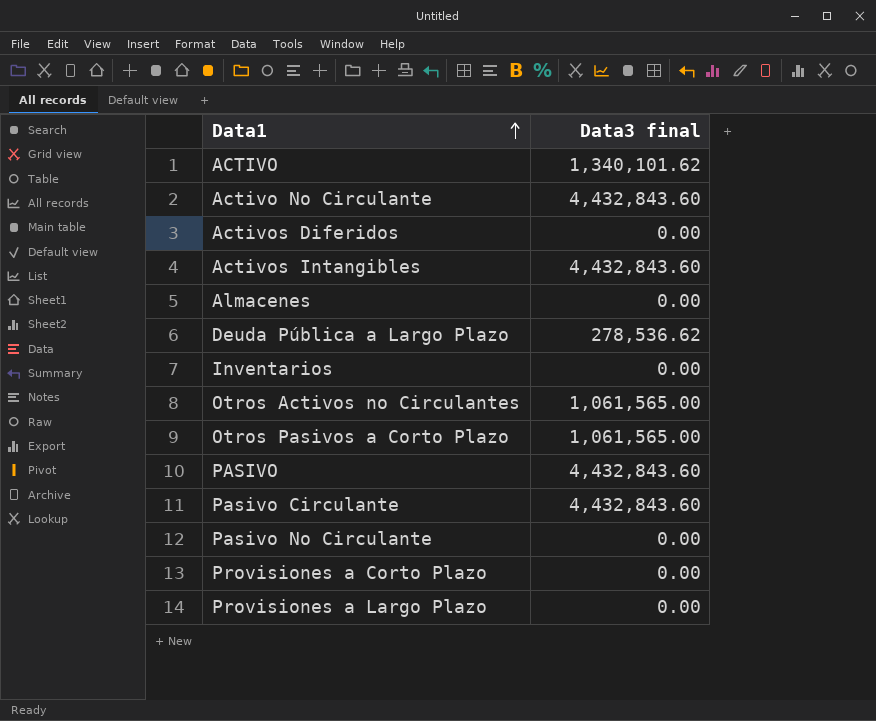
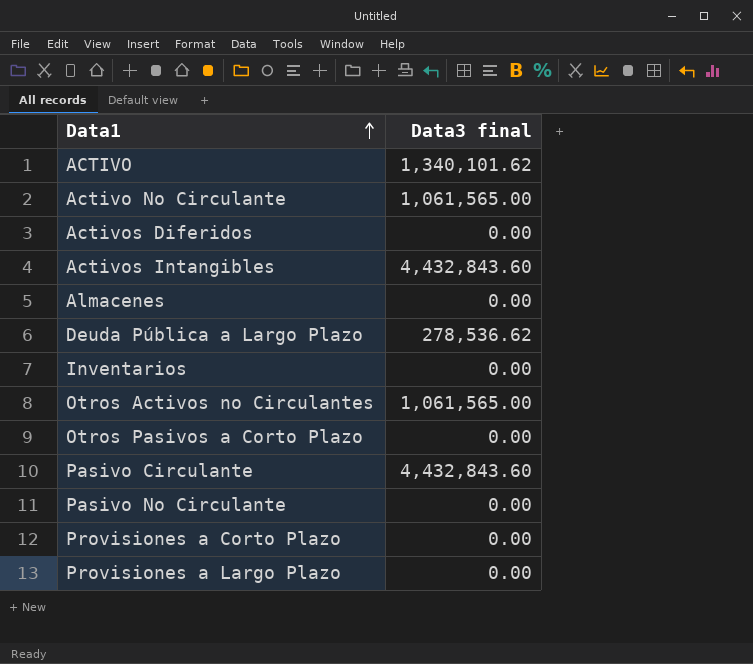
row PASIVO: 4,432,843.60 -> none
Activo No Circulante | Data3 final: 4,432,843.60 -> 1,061,565.00
Otros Pasivos a Corto Plazo | Data3 final: 1,061,565.00 -> 0.00

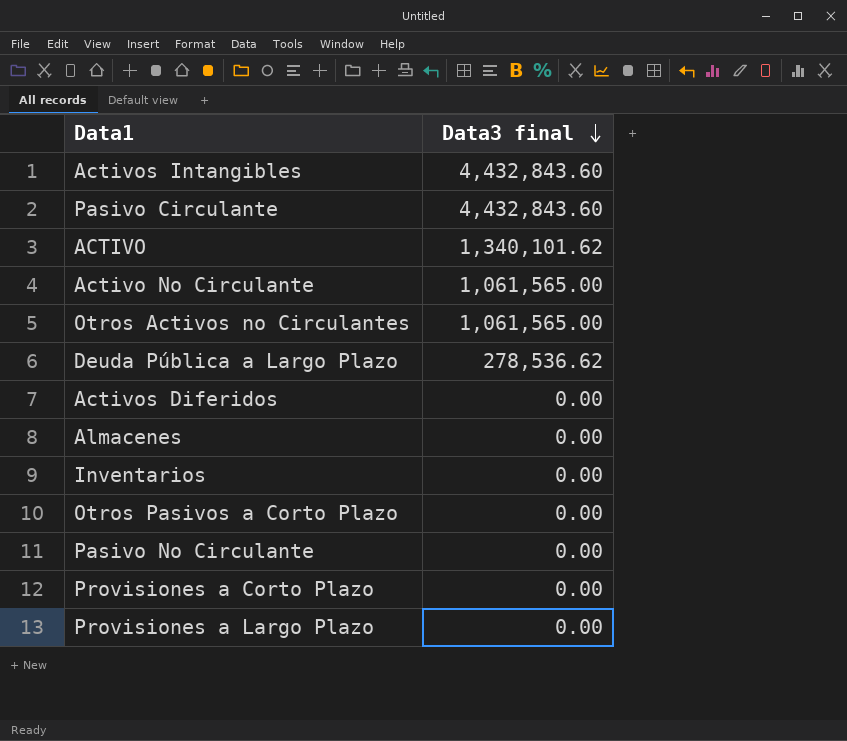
row order: Data1 ascending -> Data3 final descending

